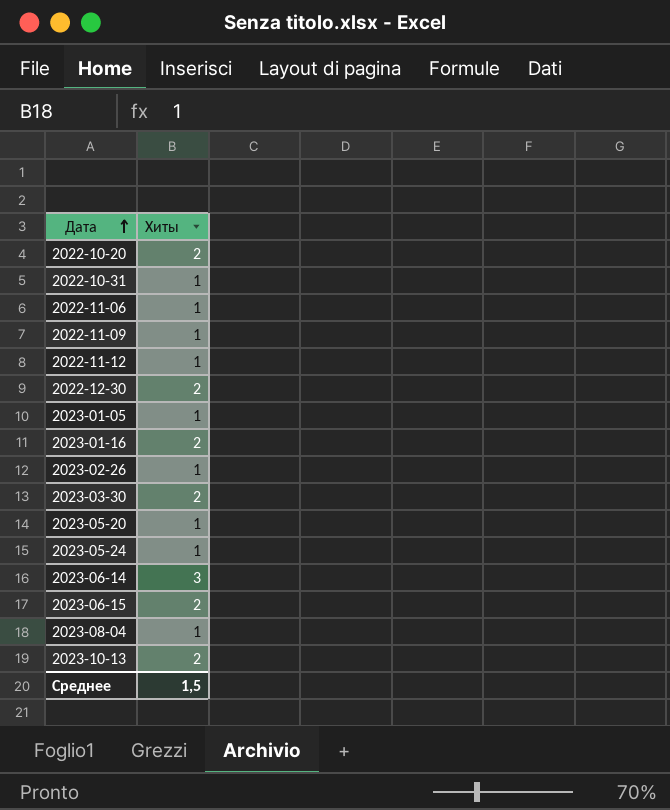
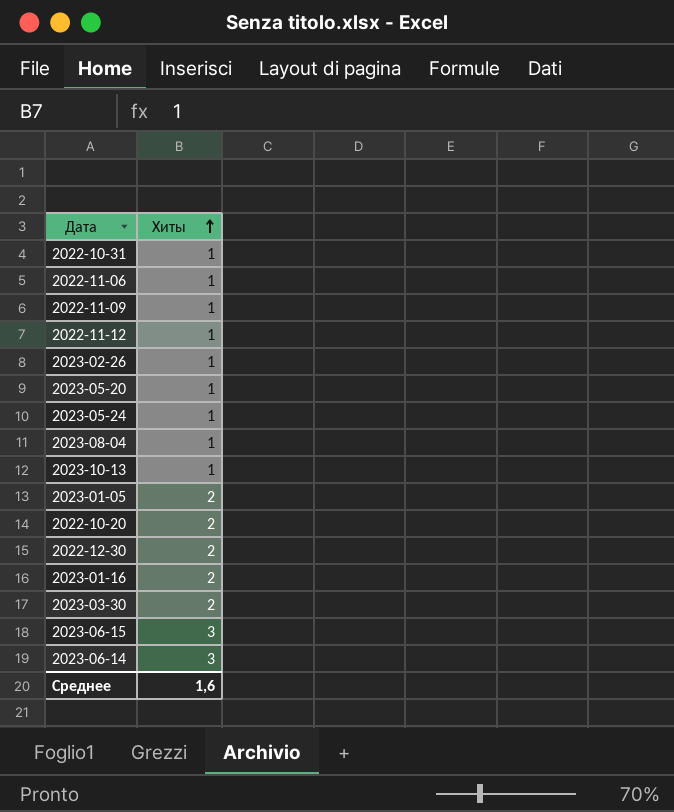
row order: Дата ascending -> Хиты ascending
2023-10-13 | Хиты: 2 -> 1
2023-01-05 | Хиты: 1 -> 2
2023-06-15 | Хиты: 2 -> 3
Среднее | Хиты: 1,5 -> 1,6

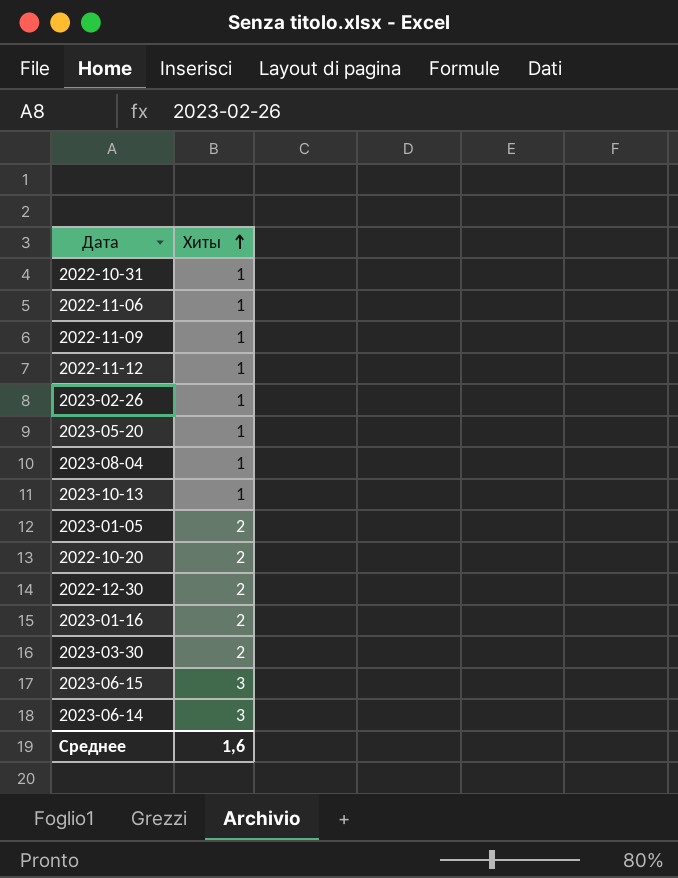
row 2023-05-24: 1 -> none

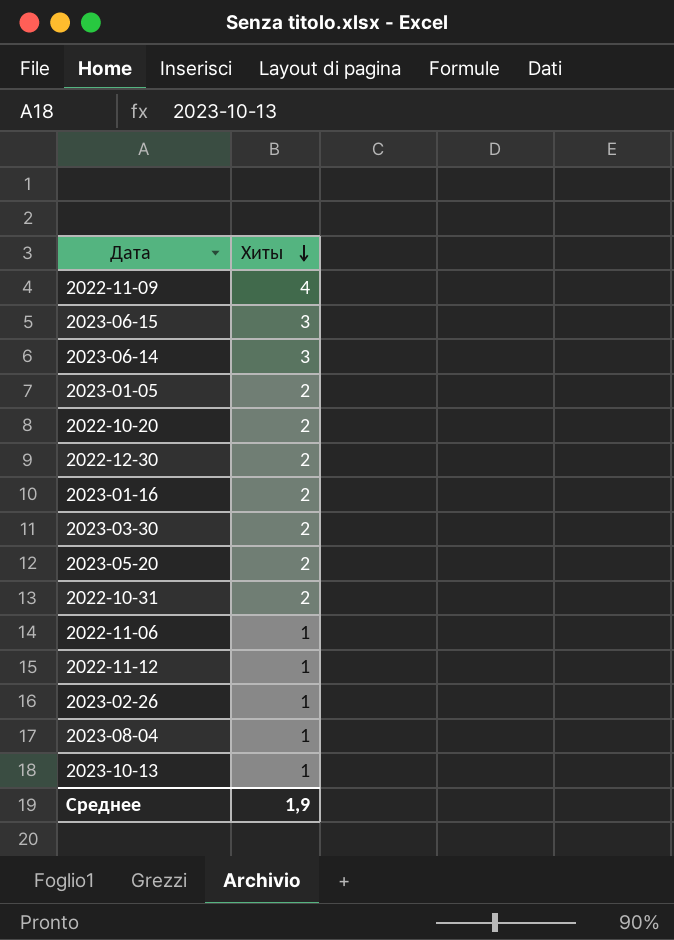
row order: Хиты ascending -> Хиты descending
2022-11-09 | Хиты: 1 -> 4
2023-05-20 | Хиты: 1 -> 2
2022-10-31 | Хиты: 1 -> 2
Среднее | Хиты: 1,6 -> 1,9

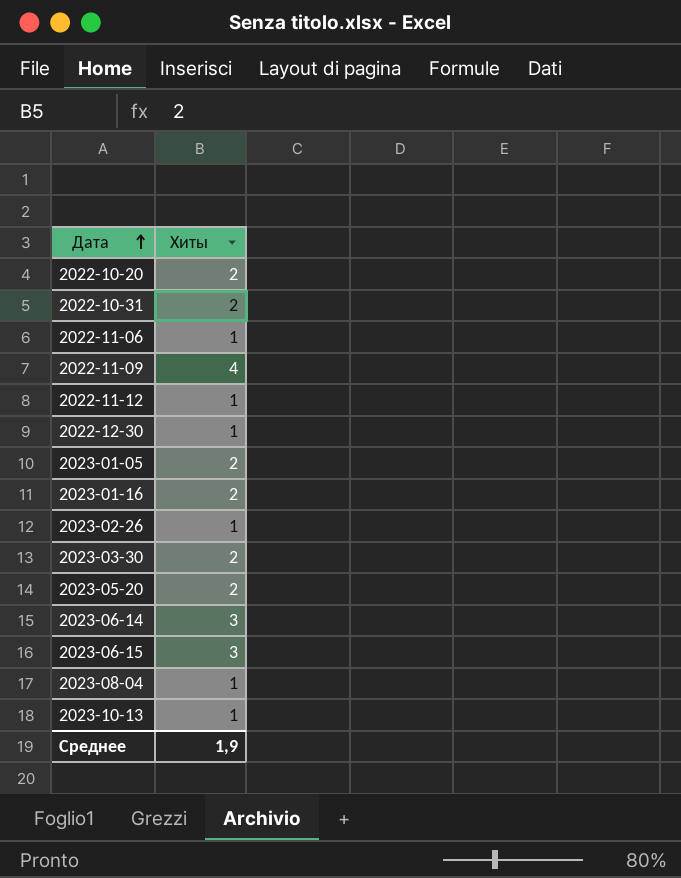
row order: Хиты descending -> Дата ascending
2022-12-30 | Хиты: 2 -> 1

